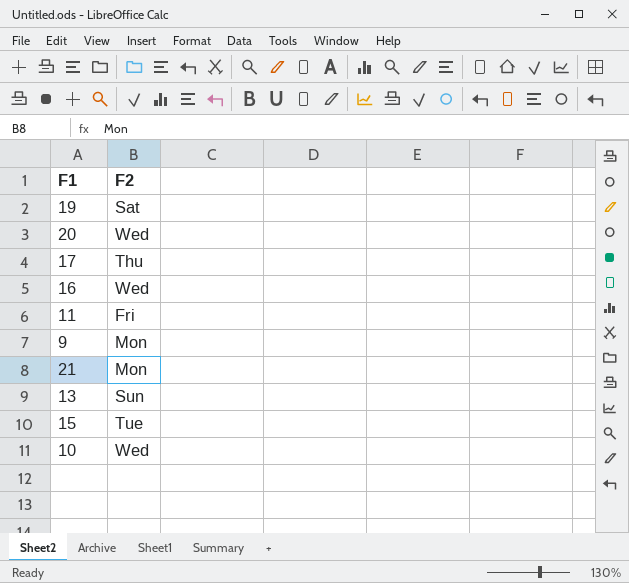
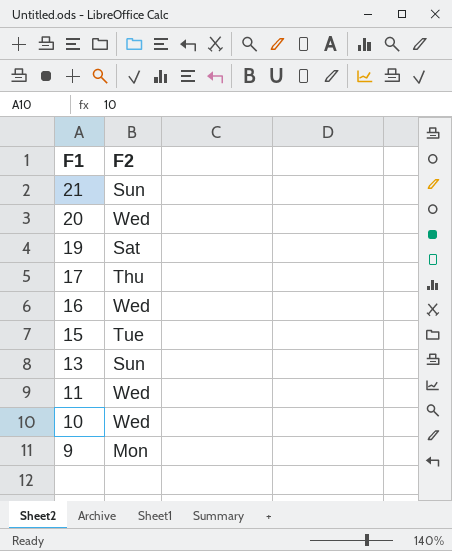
row order: none -> F1 descending
21 | F2: Mon -> Sun
11 | F2: Fri -> Wed

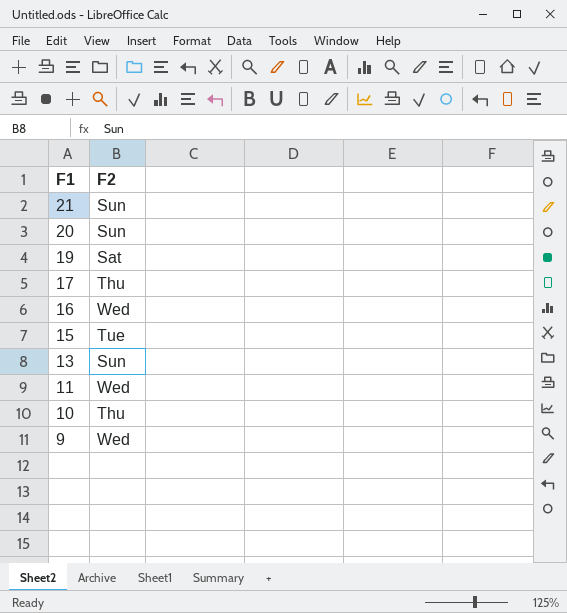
20 | F2: Wed -> Sun
10 | F2: Wed -> Thu
9 | F2: Mon -> Wed

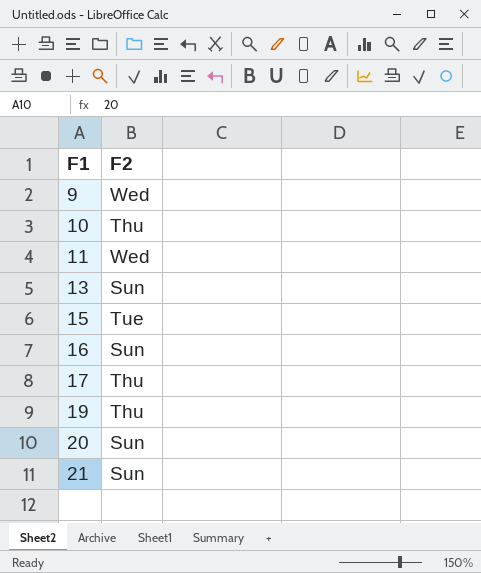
row order: F1 descending -> F1 ascending
16 | F2: Wed -> Sun
19 | F2: Sat -> Thu

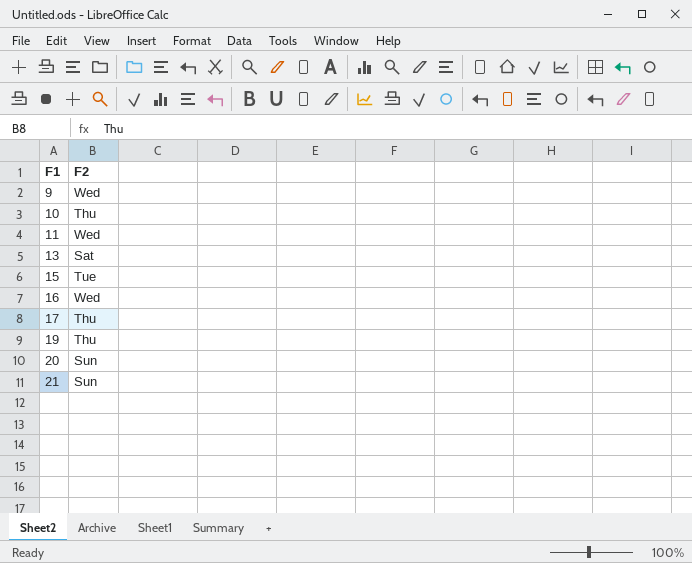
13 | F2: Sun -> Sat
16 | F2: Sun -> Wed

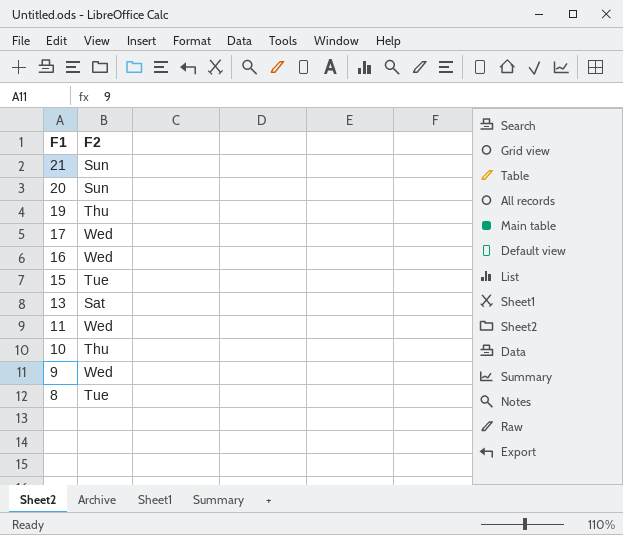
row order: F1 ascending -> F1 descending
17 | F2: Thu -> Wed
row 8: none -> Tue

